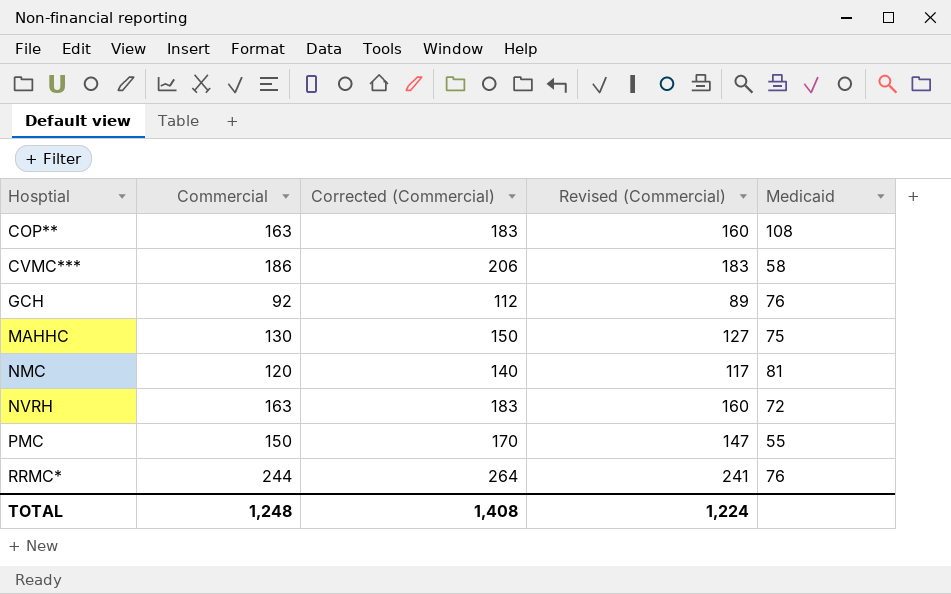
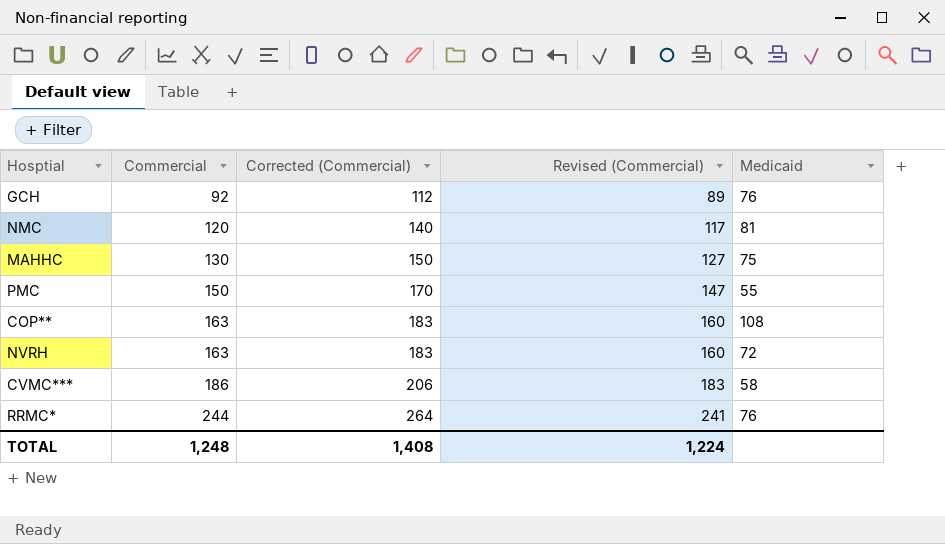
row order: Hosptial ascending -> Commercial ascending

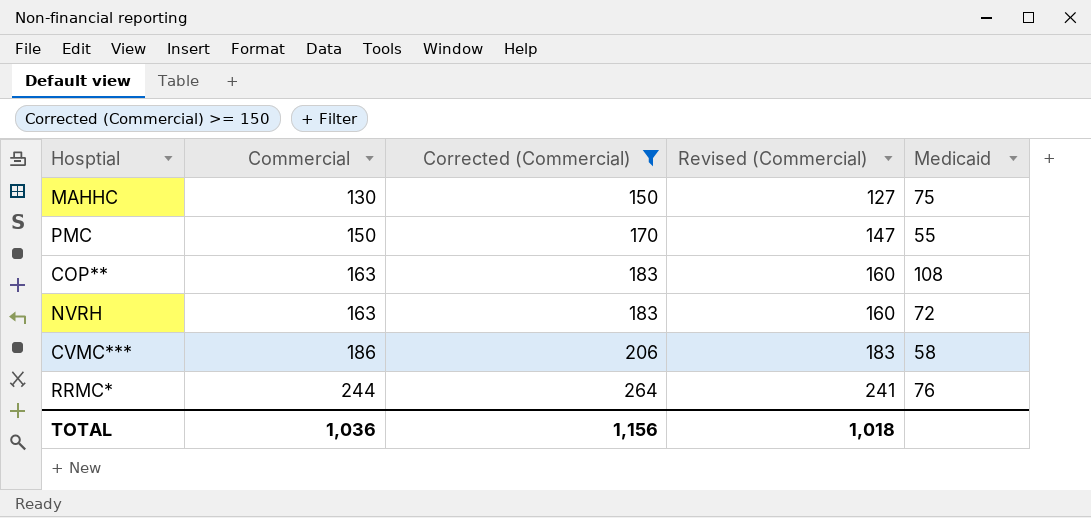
filter: none -> Corrected (Commercial) >= 150
TOTAL | Commercial: 1,248 -> 1,036
TOTAL | Corrected (Commercial): 1,408 -> 1,156
TOTAL | Revised (Commercial): 1,224 -> 1,018

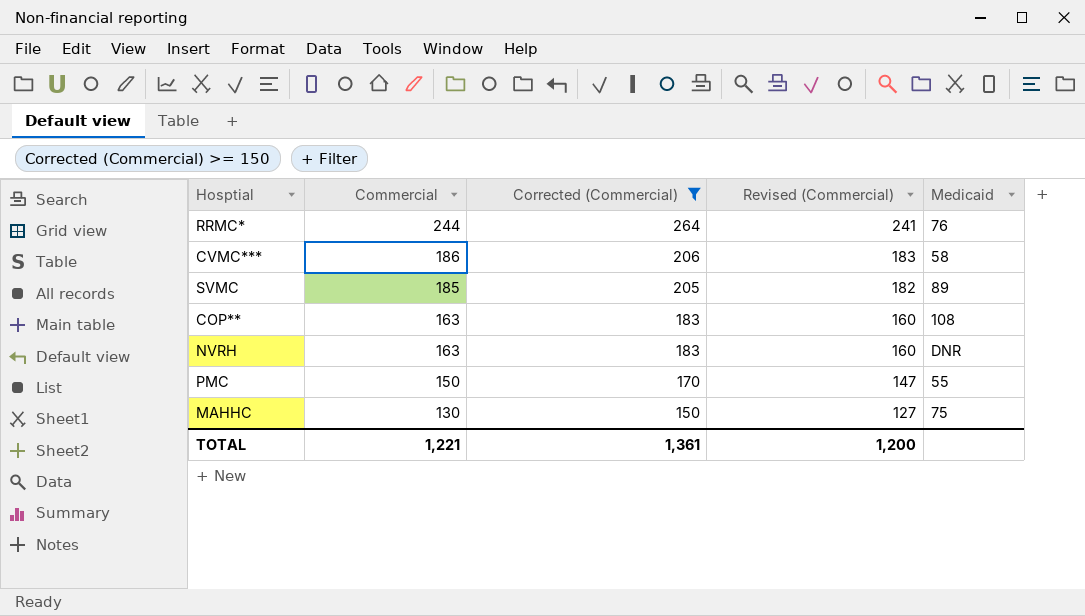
row order: Commercial ascending -> Commercial descending
row SVMC: none -> 185 | 205 | 182 | 89
NVRH | Medicaid: 72 -> DNR
TOTAL | Commercial: 1,036 -> 1,221
TOTAL | Corrected (Commercial): 1,156 -> 1,361
TOTAL | Revised (Commercial): 1,018 -> 1,200

